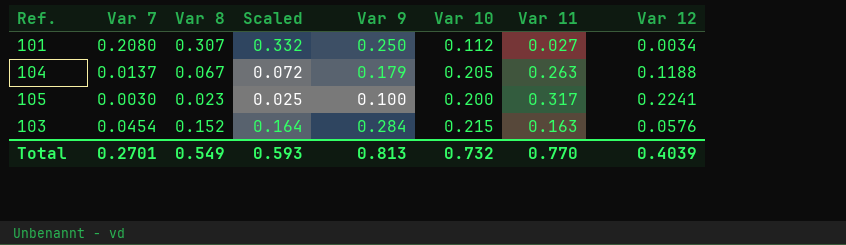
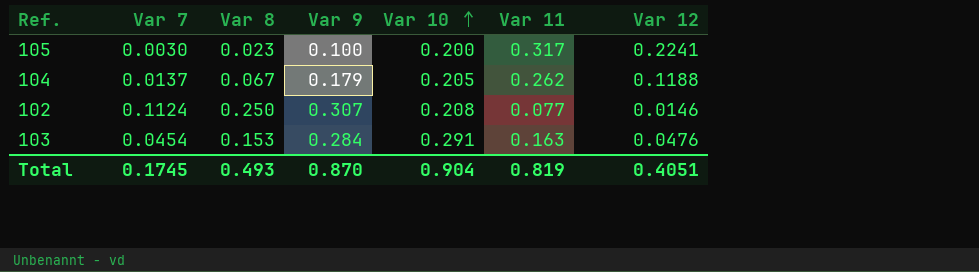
row order: none -> Var 10 ascending
column Scaled | formula: [Var 8] * 1.08 -> none
row 101: 0.2080 | 0.307 | 0.332 | 0.250 | 0.112 | 0.027 | 0.0034 -> none
104 | Var 11: 0.263 -> 0.262
row 102: none -> 0.1124 | 0.250 | 0.307 | 0.208 | 0.077 | 0.0146
103 | Var 8: 0.152 -> 0.153
103 | Var 10: 0.215 -> 0.291
103 | Var 12: 0.0576 -> 0.0476
Total | Var 7: 0.2701 -> 0.1745
Total | Var 8: 0.549 -> 0.493
Total | Var 9: 0.813 -> 0.870
Total | Var 10: 0.732 -> 0.904
Total | Var 11: 0.770 -> 0.819
Total | Var 12: 0.4039 -> 0.4051

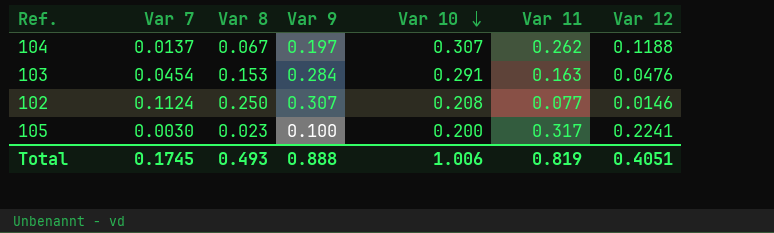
row order: Var 10 ascending -> Var 10 descending
104 | Var 9: 0.179 -> 0.197
104 | Var 10: 0.205 -> 0.307
Total | Var 9: 0.870 -> 0.888
Total | Var 10: 0.904 -> 1.006

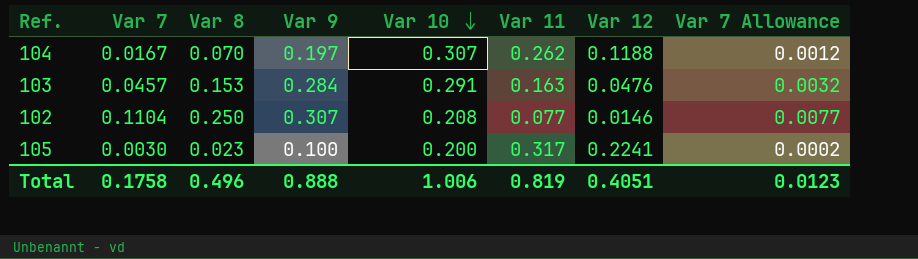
column Var 7 Allowance | formula: none -> [Var 7] * 0.07
104 | Var 7: 0.0137 -> 0.0167
104 | Var 8: 0.067 -> 0.070
103 | Var 7: 0.0454 -> 0.0457
102 | Var 7: 0.1124 -> 0.1104
Total | Var 7: 0.1745 -> 0.1758
Total | Var 8: 0.493 -> 0.496

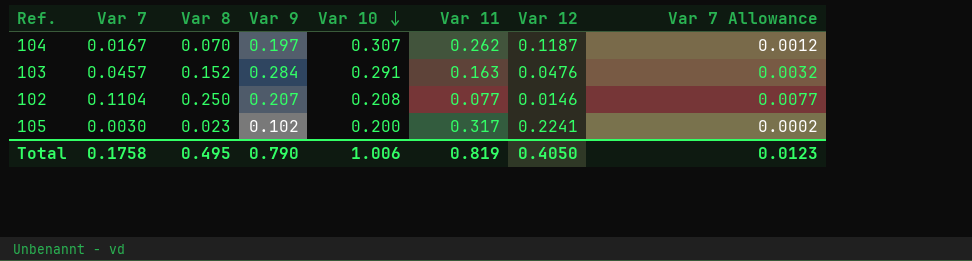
104 | Var 12: 0.1188 -> 0.1187
103 | Var 8: 0.153 -> 0.152
102 | Var 9: 0.307 -> 0.207
105 | Var 9: 0.100 -> 0.102
Total | Var 8: 0.496 -> 0.495
Total | Var 9: 0.888 -> 0.790
Total | Var 12: 0.4051 -> 0.4050

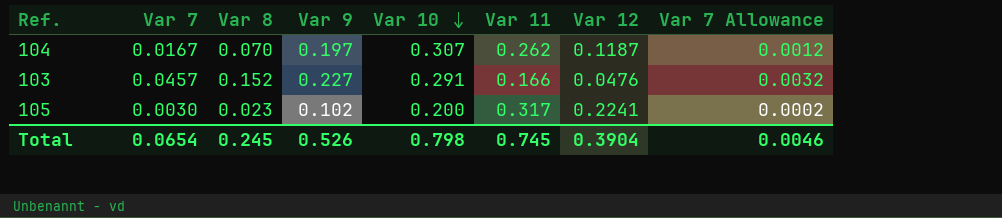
row 102: 0.1104 | 0.250 | 0.207 | 0.208 | 0.077 | 0.0146 | 0.0077 -> none
103 | Var 9: 0.284 -> 0.227
103 | Var 11: 0.163 -> 0.166
Total | Var 7: 0.1758 -> 0.0654
Total | Var 8: 0.495 -> 0.245
Total | Var 9: 0.790 -> 0.526
Total | Var 10: 1.006 -> 0.798
Total | Var 11: 0.819 -> 0.745
Total | Var 12: 0.4050 -> 0.3904
Total | Var 7 Allowance: 0.0123 -> 0.0046

